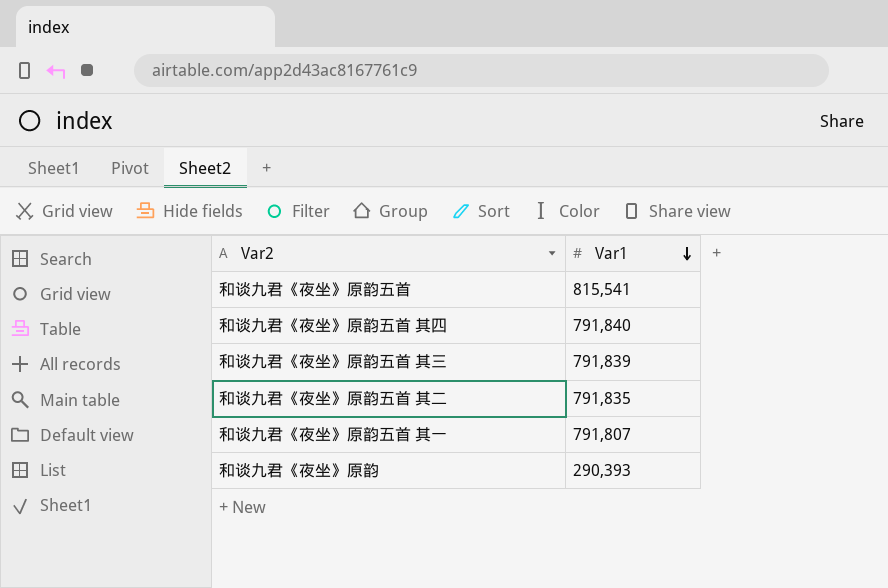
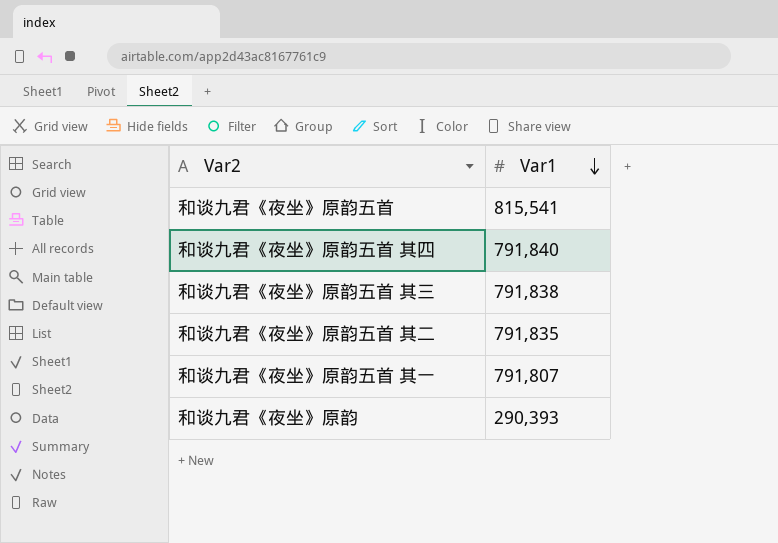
和谈九君《夜坐》原韵五首 其三 | Var1: 791,839 -> 791,838

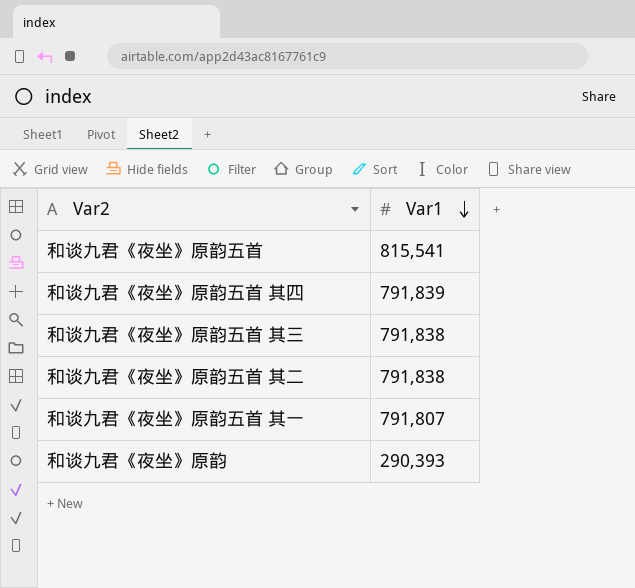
和谈九君《夜坐》原韵五首 其四 | Var1: 791,840 -> 791,839
和谈九君《夜坐》原韵五首 其二 | Var1: 791,835 -> 791,838

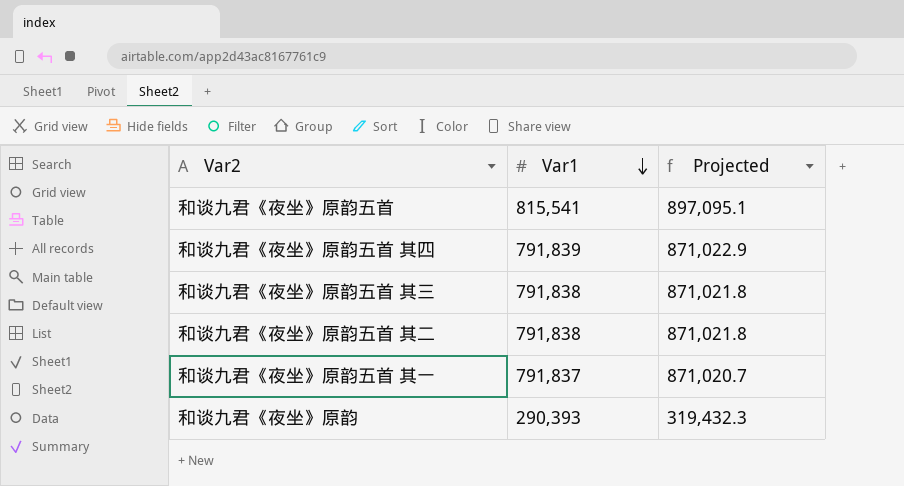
column Projected | formula: none -> [Var1] * 1.1
和谈九君《夜坐》原韵五首 其一 | Var1: 791,807 -> 791,837

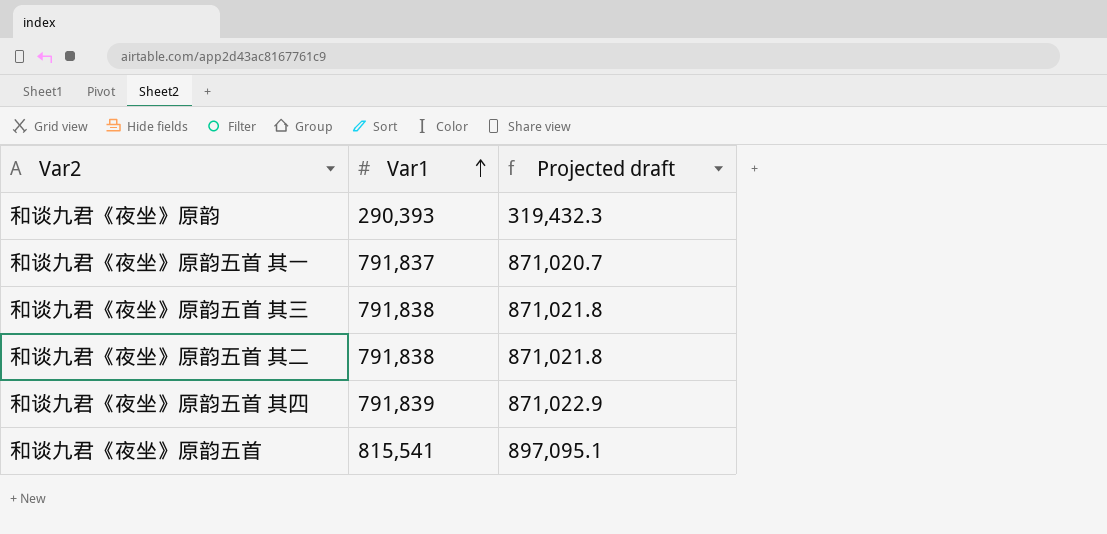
row order: Var1 descending -> Var1 ascending
column name: Projected -> Projected draft

